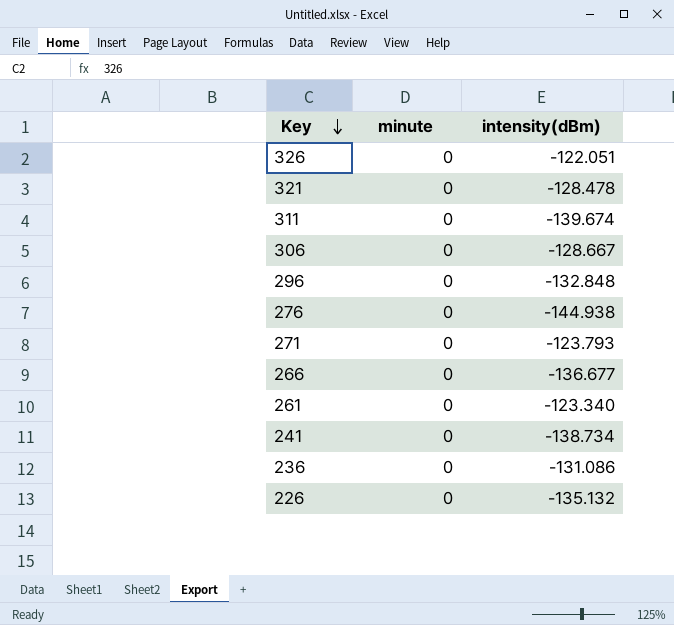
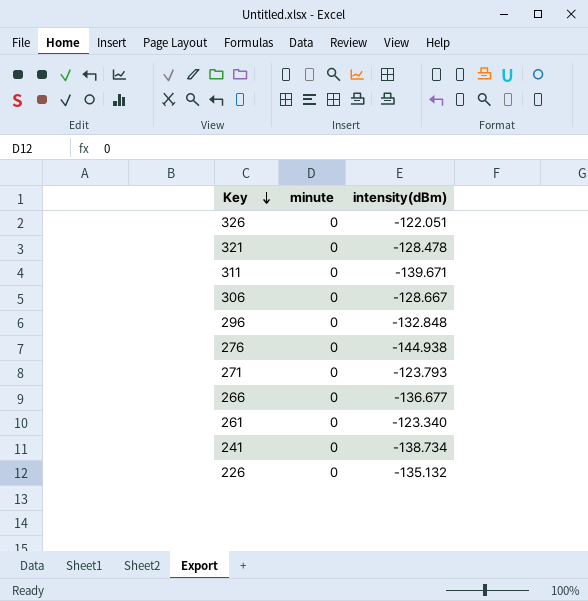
row 236: 0 | -131.086 -> none
311 | intensity(dBm): -139.674 -> -139.671

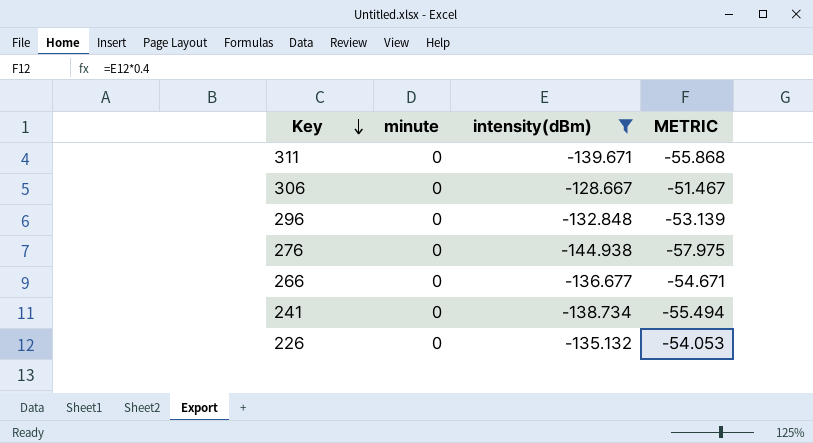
filter: none -> intensity(dBm) <= -128.667
column METRIC | formula: none -> [intensity(dBm)] * 0.4

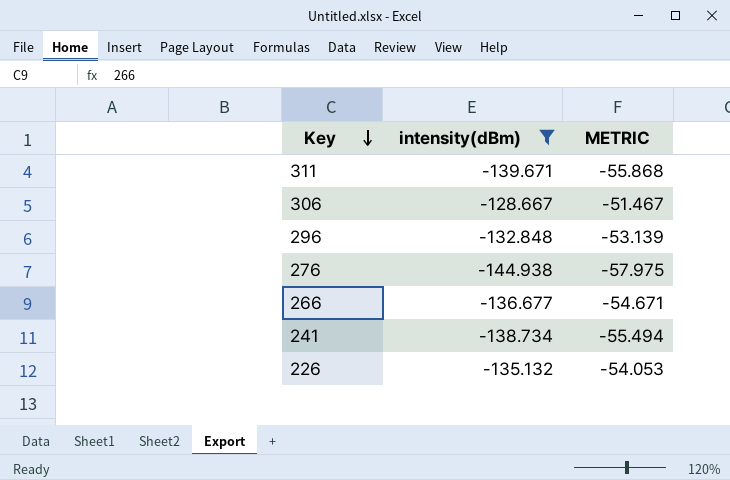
column minute | position: 2 -> none

